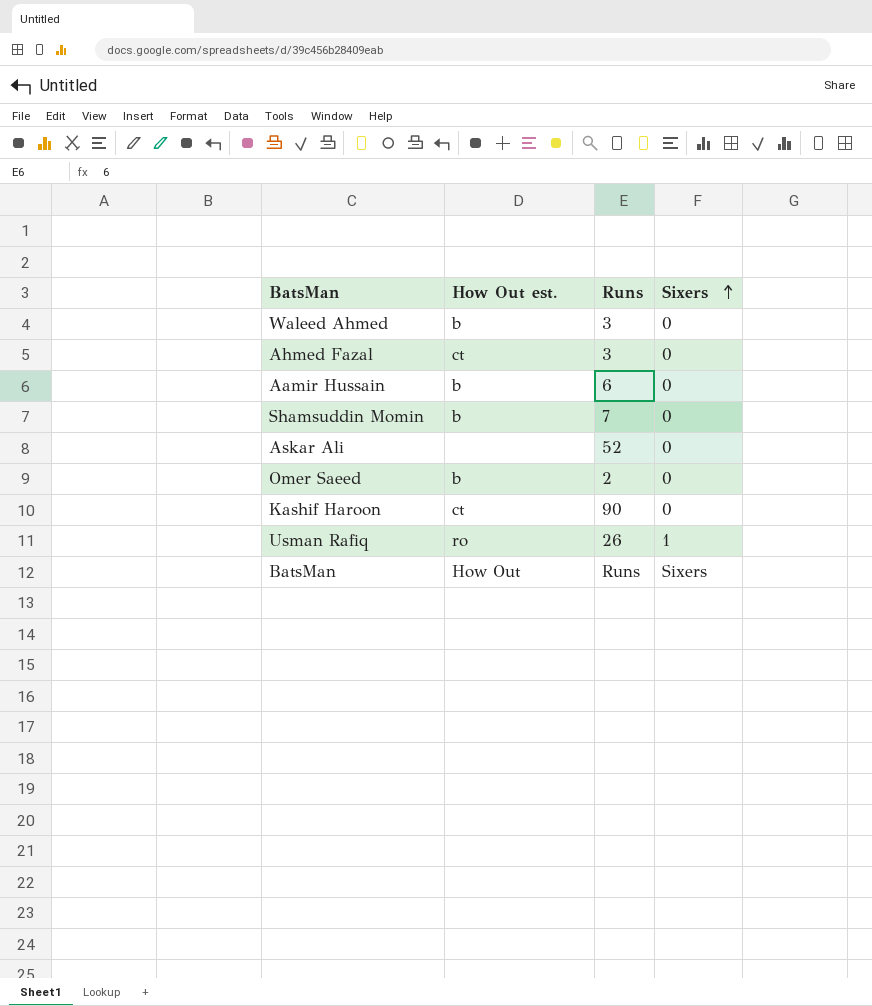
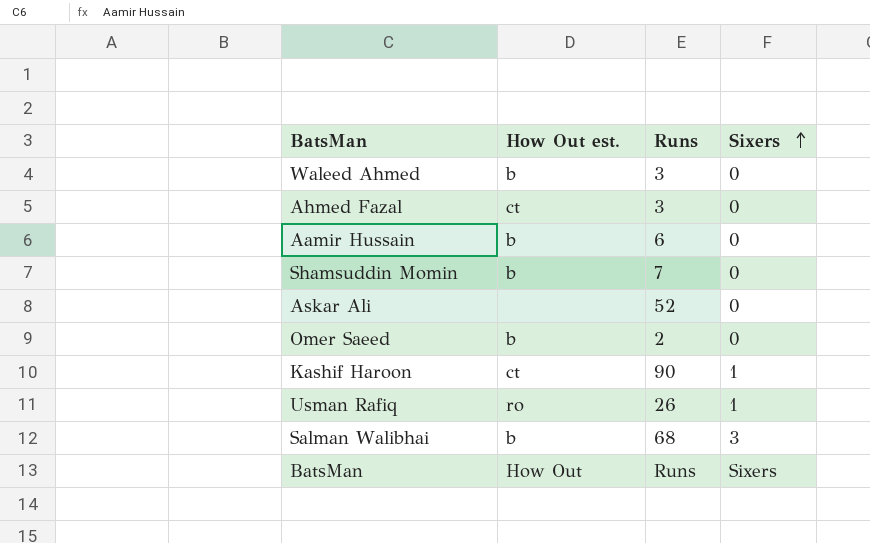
Kashif Haroon | Sixers: 0 -> 1
row Salman Walibhai: none -> b | 68 | 3

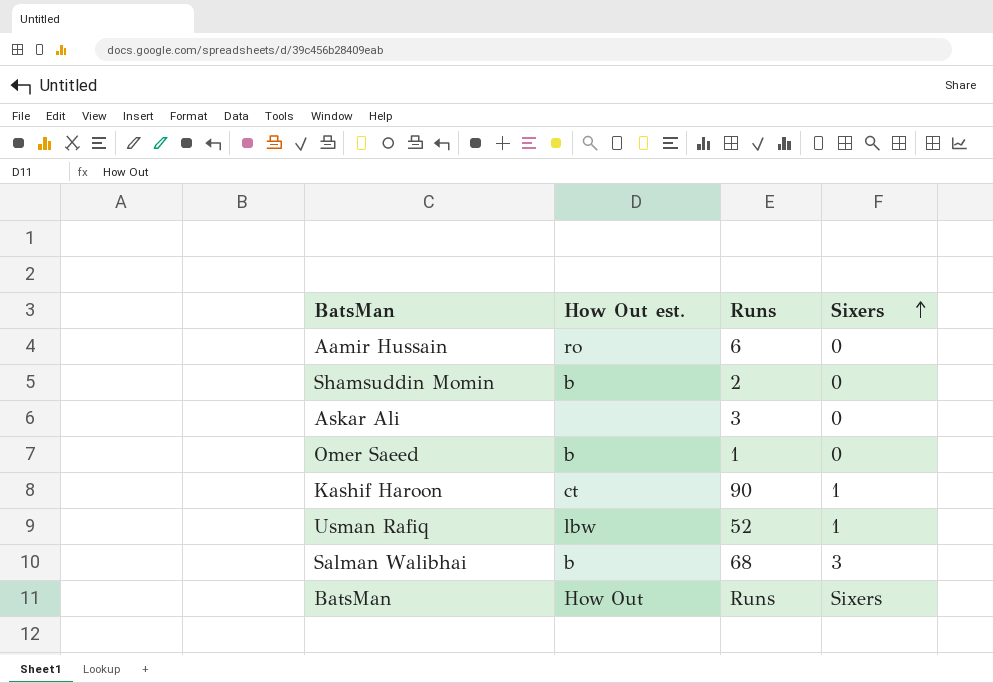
row Waleed Ahmed: b | 3 | 0 -> none
row Ahmed Fazal: ct | 3 | 0 -> none
Aamir Hussain | How Out est.: b -> ro
Shamsuddin Momin | Runs: 7 -> 2
Askar Ali | Runs: 52 -> 3
Omer Saeed | Runs: 2 -> 1
Usman Rafiq | How Out est.: ro -> lbw
Usman Rafiq | Runs: 26 -> 52

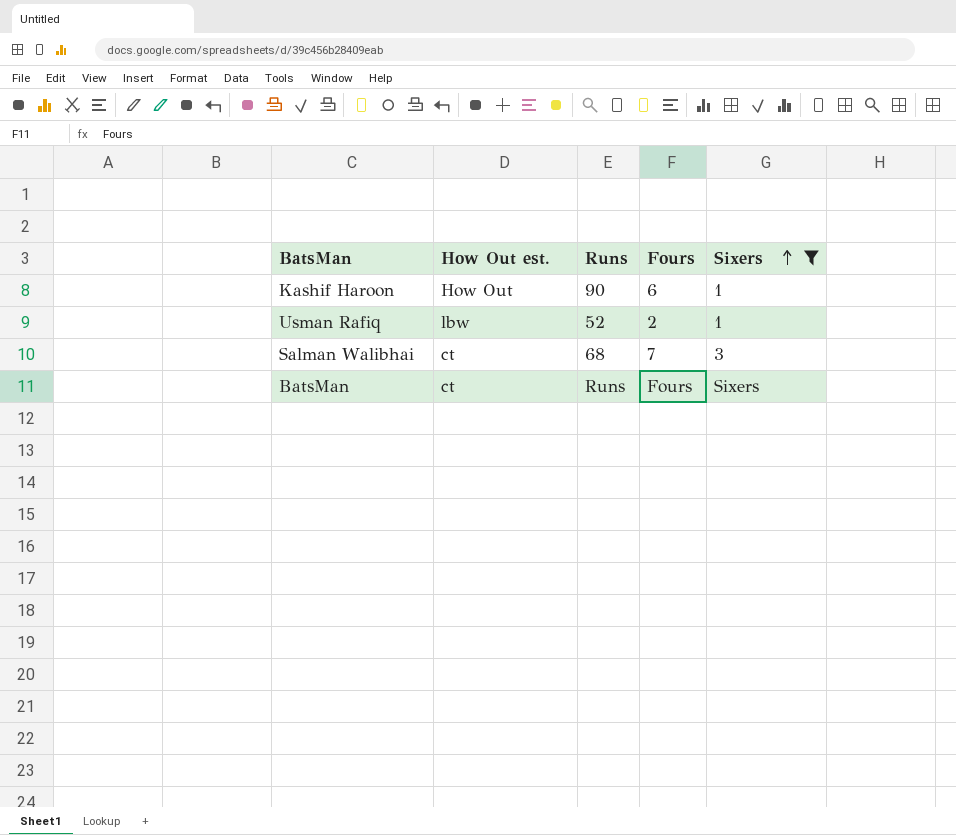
filter: none -> Sixers != 0
column Fours | position: none -> 4
Kashif Haroon | How Out est.: ct -> How Out
Salman Walibhai | How Out est.: b -> ct
BatsMan | How Out est.: How Out -> ct

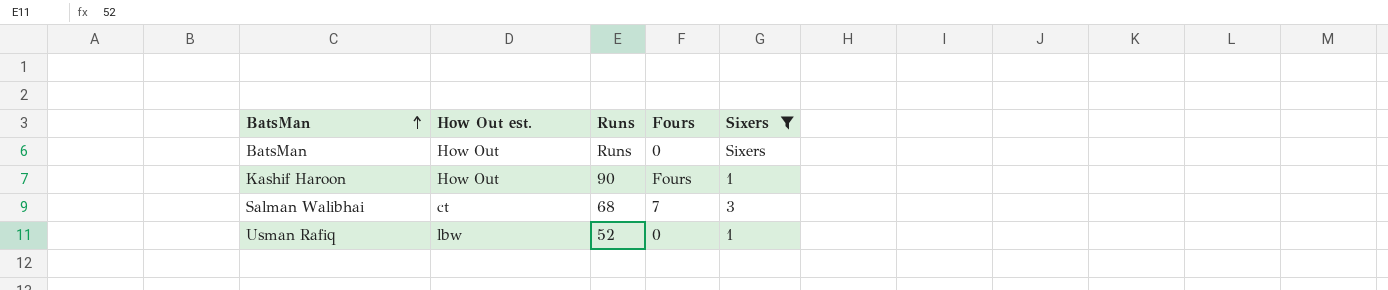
row order: Sixers ascending -> BatsMan ascending
BatsMan | How Out est.: ct -> How Out
BatsMan | Fours: Fours -> 0
Kashif Haroon | Fours: 6 -> Fours
Usman Rafiq | Fours: 2 -> 0

